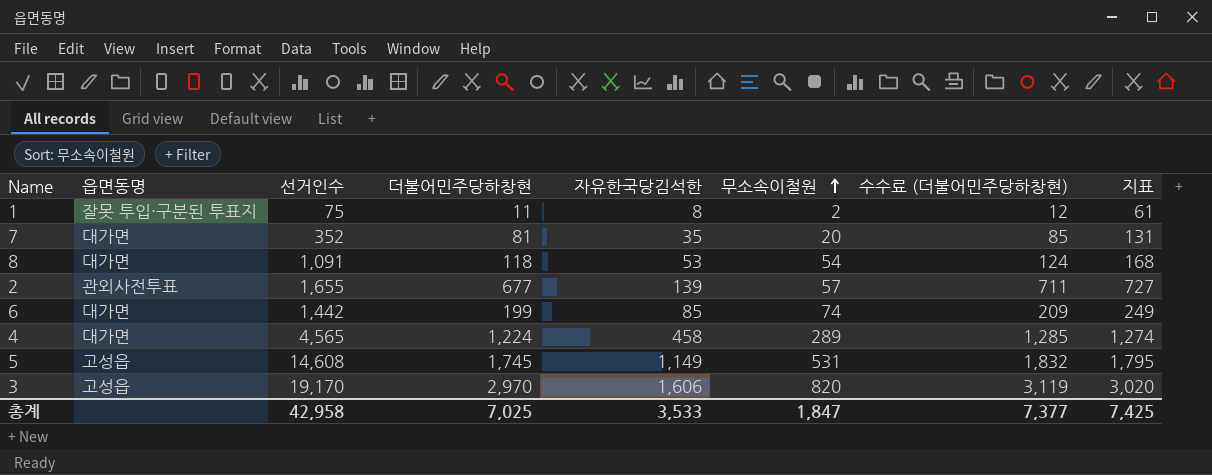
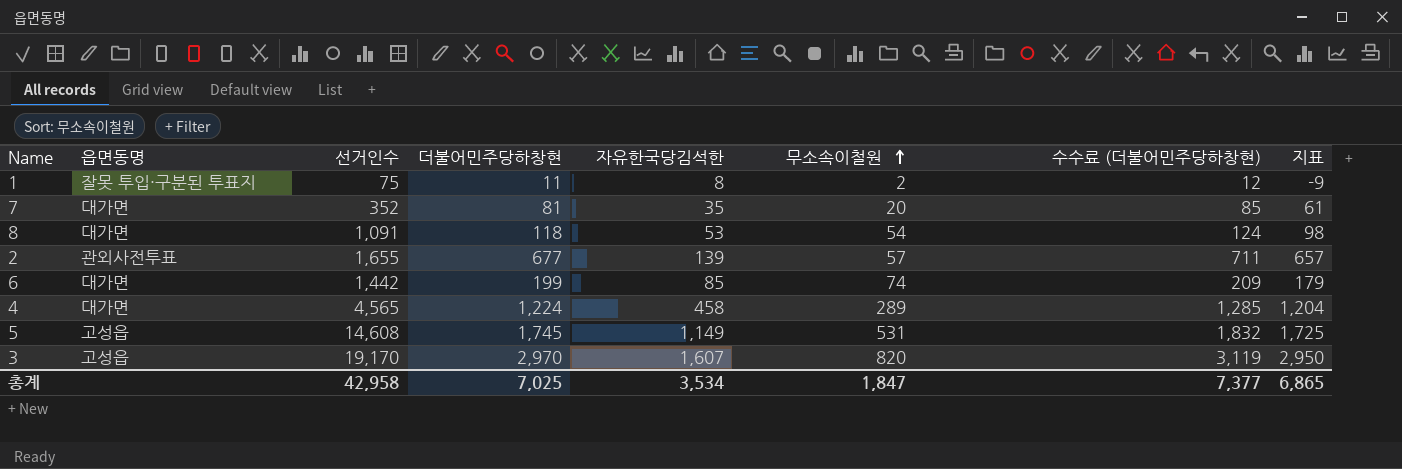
column 지표 | formula: [더불어민주당하창현] + 50 -> [더불어민주당하창현] - 20
3 | 자유한국당김석한: 1,606 -> 1,607
총계 | 자유한국당김석한: 3,533 -> 3,534
총계 | 지표: 7,425 -> 6,865

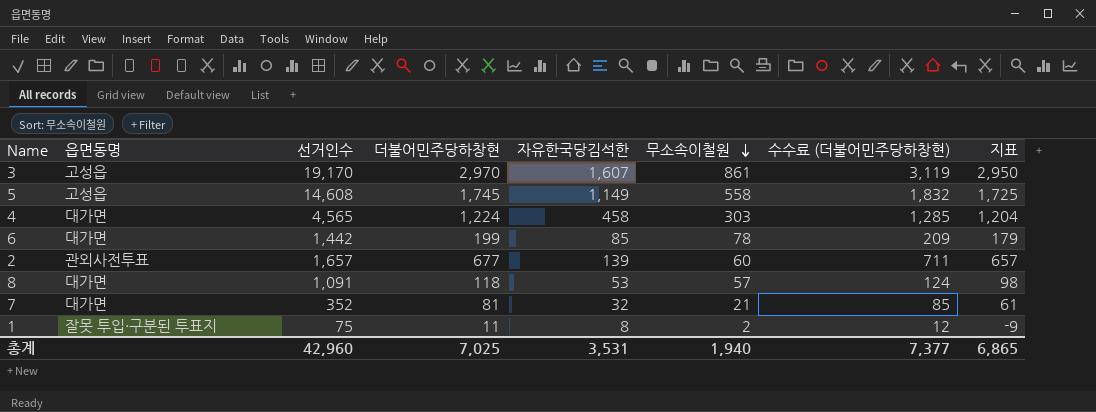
row order: 무소속이철원 ascending -> 무소속이철원 descending
3 | 무소속이철원: 820 -> 861
5 | 무소속이철원: 531 -> 558
4 | 무소속이철원: 289 -> 303
6 | 무소속이철원: 74 -> 78
2 | 선거인수: 1,655 -> 1,657
2 | 무소속이철원: 57 -> 60
8 | 무소속이철원: 54 -> 57
7 | 자유한국당김석한: 35 -> 32
7 | 무소속이철원: 20 -> 21
총계 | 선거인수: 42,958 -> 42,960
총계 | 자유한국당김석한: 3,534 -> 3,531
총계 | 무소속이철원: 1,847 -> 1,940

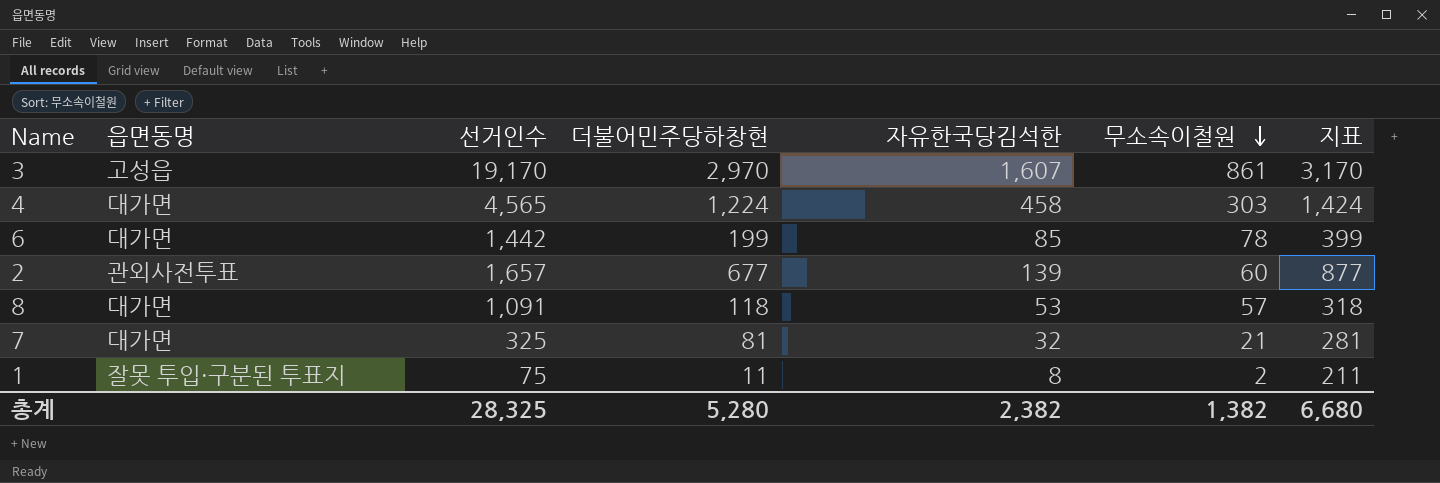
column 수수료 (더불어민주당하창현) | formula: [더불어민주당하창현] * 1.05 -> none
column 지표 | formula: [더불어민주당하창현] - 20 -> [더불어민주당하창현] + 200
row 5: 고성읍 | 14,608 | 1,745 | 1,149 | 558 | 1,832 | 1,725 -> none
7 | 선거인수: 352 -> 325
총계 | 선거인수: 42,960 -> 28,325
총계 | 더불어민주당하창현: 7,025 -> 5,280
총계 | 자유한국당김석한: 3,531 -> 2,382
총계 | 무소속이철원: 1,940 -> 1,382
총계 | 지표: 6,865 -> 6,680

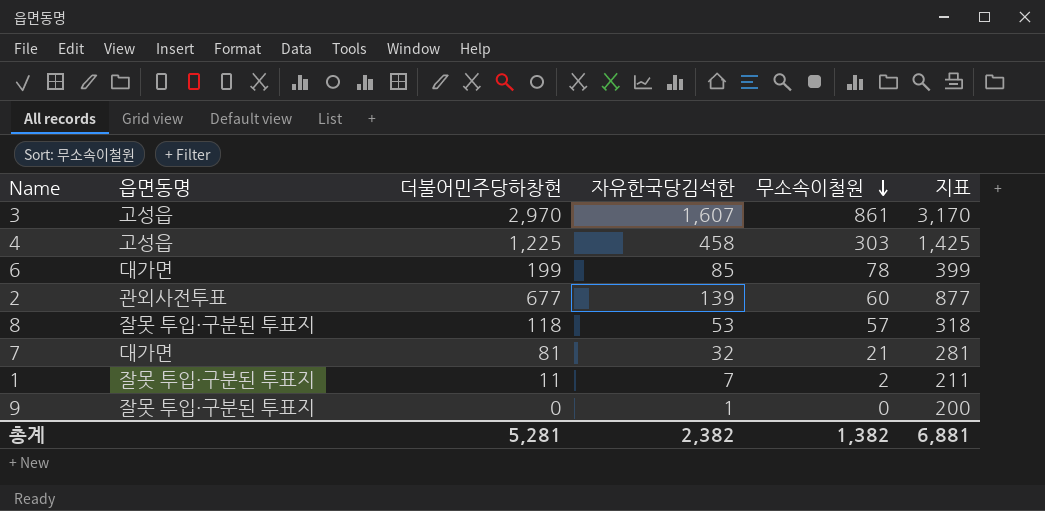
column 선거인수 | position: 3 -> none
4 | 읍면동명: 대가면 -> 고성읍
4 | 더불어민주당하창현: 1,224 -> 1,225
4 | 지표: 1,424 -> 1,425
8 | 읍면동명: 대가면 -> 잘못 투입·구분된 투표지
1 | 자유한국당김석한: 8 -> 7
row 9: none -> 잘못 투입·구분된 투표지 | 0 | 1 | 0 | 200
총계 | 더불어민주당하창현: 5,280 -> 5,281
총계 | 지표: 6,680 -> 6,881

